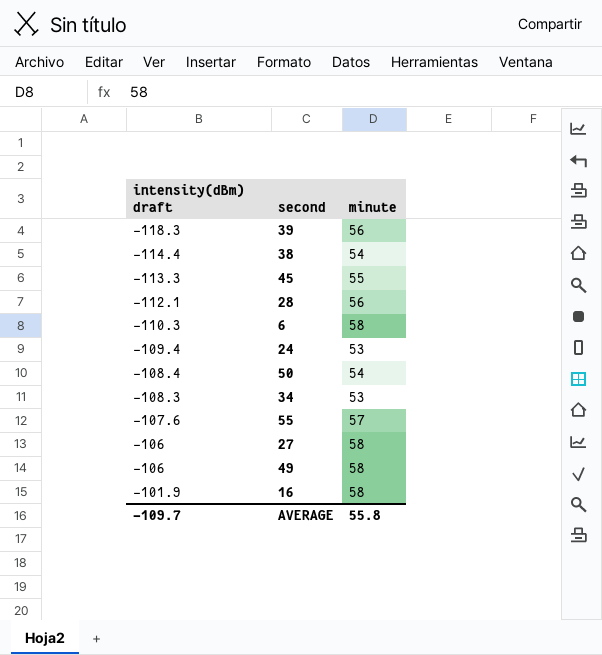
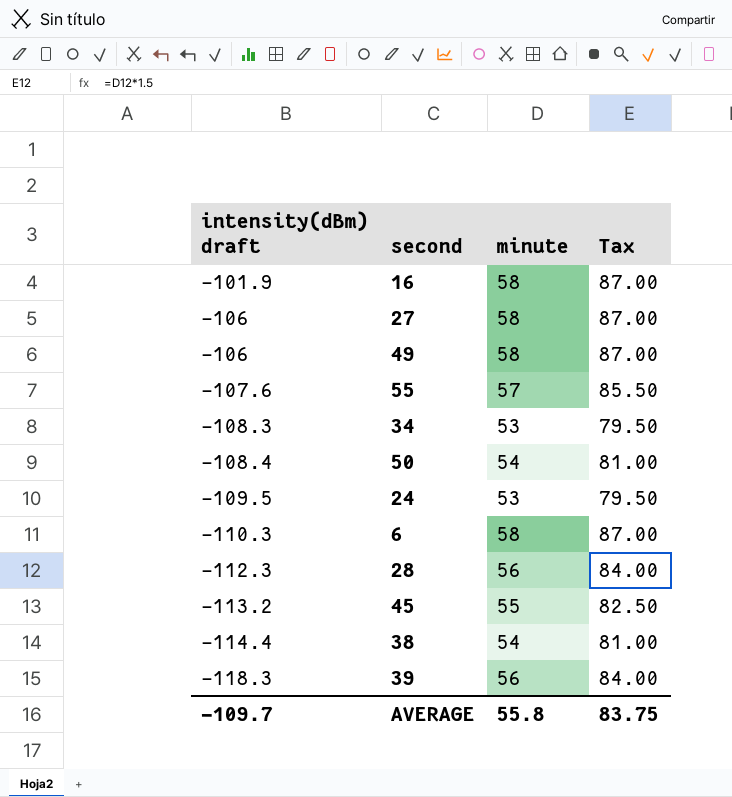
row order: intensity(dBm) draft ascending -> intensity(dBm) draft descending
column Tax | formula: none -> [minute] * 1.5
24 | intensity(dBm) draft: -109.4 -> -109.5
28 | intensity(dBm) draft: -112.1 -> -112.3
45 | intensity(dBm) draft: -113.3 -> -113.2

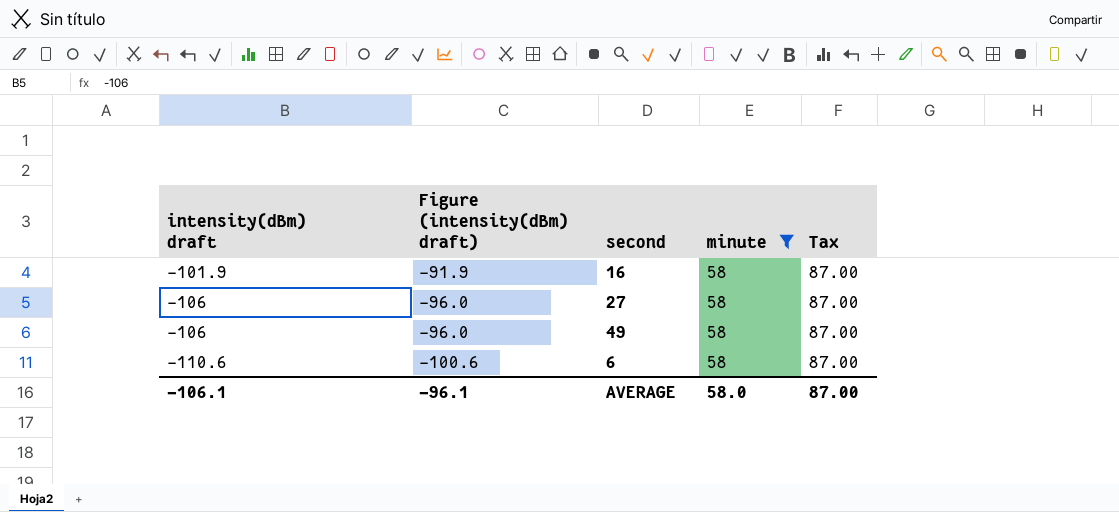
filter: none -> minute = 58
column Figure (intensity(dBm) draft) | formula: none -> [intensity(dBm) draft] + 10
6 | intensity(dBm) draft: -110.3 -> -110.6
AVERAGE | intensity(dBm) draft: -109.7 -> -106.1
AVERAGE | minute: 55.8 -> 58.0
AVERAGE | Tax: 83.75 -> 87.00

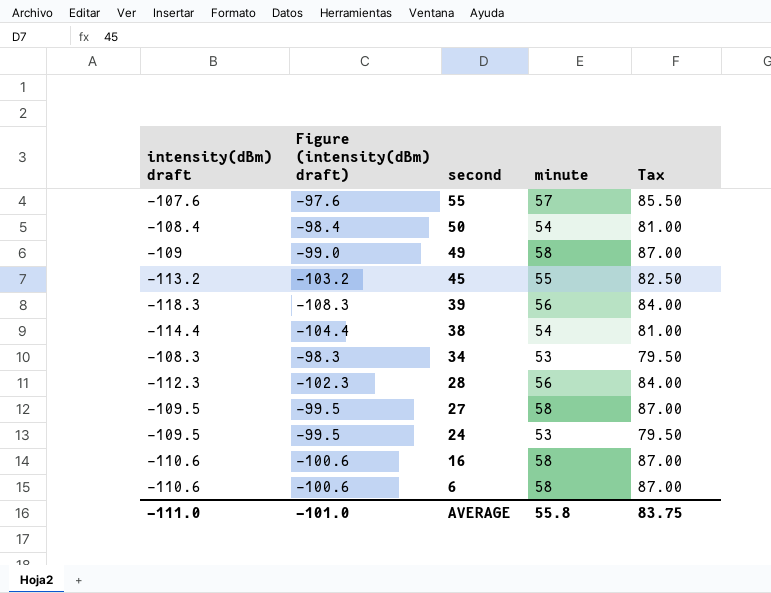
filter: minute = 58 -> none
row order: intensity(dBm) draft descending -> second descending
49 | intensity(dBm) draft: -106 -> -109
49 | Figure (intensity(dBm) draft): -96.0 -> -99.0
27 | intensity(dBm) draft: -106 -> -109.5
27 | Figure (intensity(dBm) draft): -96.0 -> -99.5
16 | intensity(dBm) draft: -101.9 -> -110.6
16 | Figure (intensity(dBm) draft): -91.9 -> -100.6
AVERAGE | intensity(dBm) draft: -106.1 -> -111.0
AVERAGE | Figure (intensity(dBm) draft): -96.1 -> -101.0
AVERAGE | minute: 58.0 -> 55.8
AVERAGE | Tax: 87.00 -> 83.75

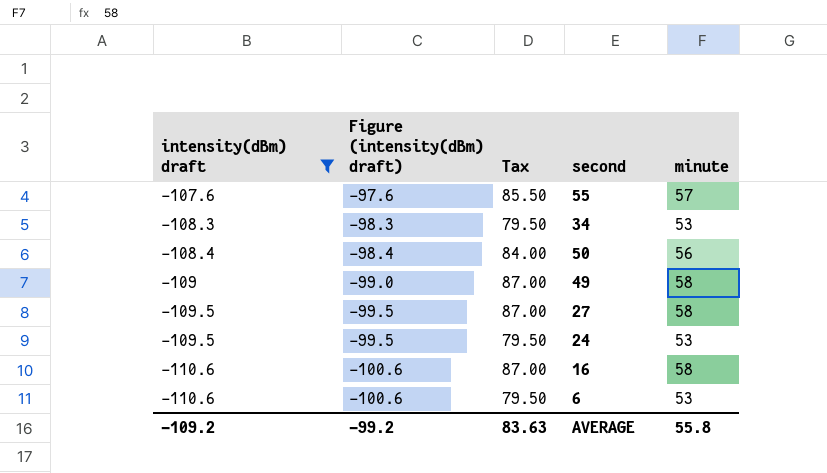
filter: none -> intensity(dBm) draft >= -110.6
row order: second descending -> intensity(dBm) draft descending
column Tax | position: 5 -> 3
50 | Tax: 81.00 -> 84.00
50 | minute: 54 -> 56
6 | Tax: 87.00 -> 79.50
6 | minute: 58 -> 53
AVERAGE | intensity(dBm) draft: -111.0 -> -109.2
AVERAGE | Figure (intensity(dBm) draft): -101.0 -> -99.2
AVERAGE | Tax: 83.75 -> 83.63

